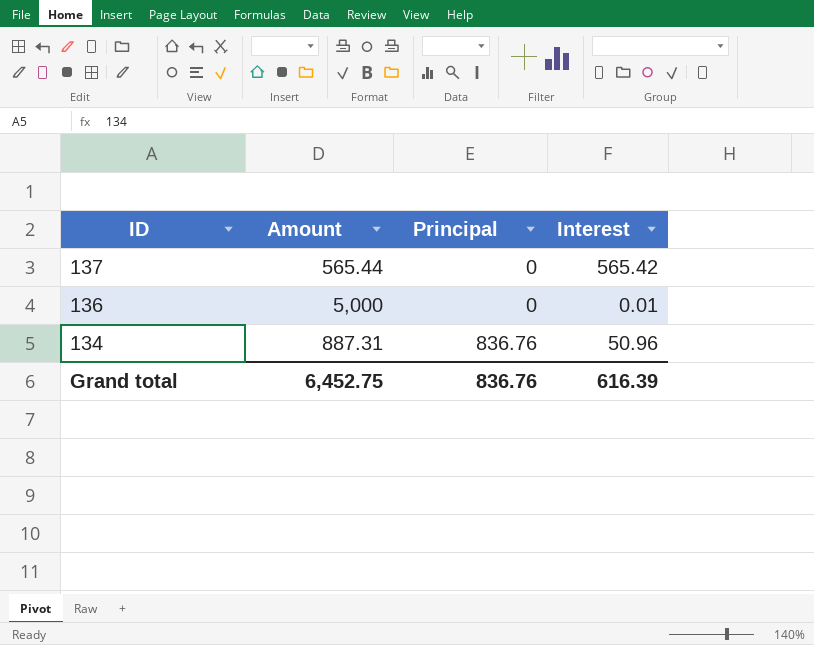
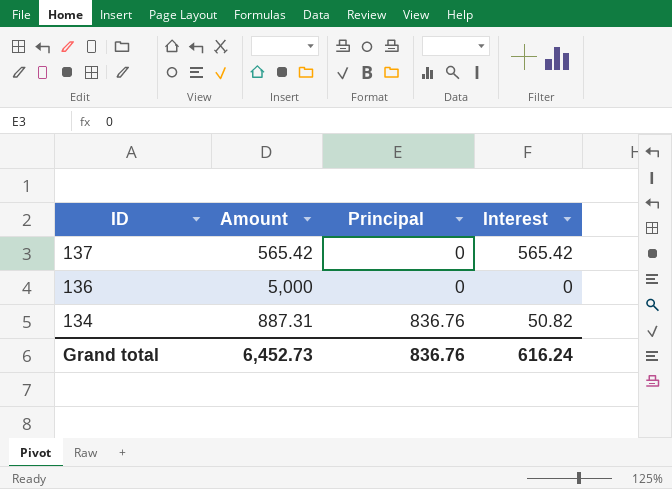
137 | Amount: 565.44 -> 565.42
136 | Interest: 0.01 -> 0
134 | Interest: 50.96 -> 50.82
Grand total | Amount: 6,452.75 -> 6,452.73
Grand total | Interest: 616.39 -> 616.24

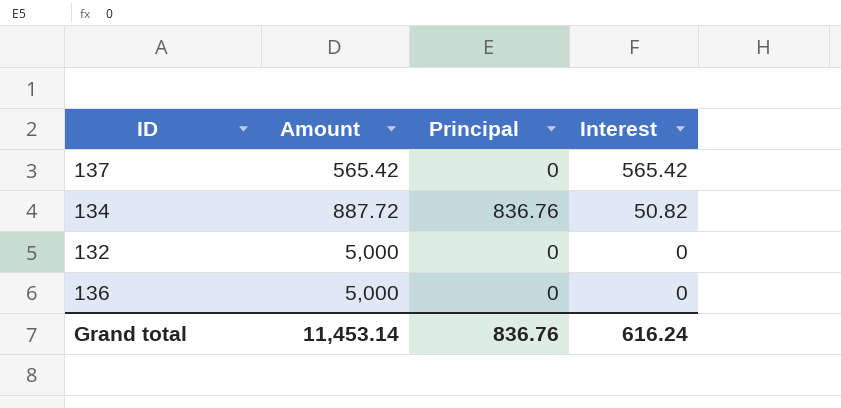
row order: ID descending -> Amount ascending
134 | Amount: 887.31 -> 887.72
row 132: none -> 5,000 | 0 | 0
Grand total | Amount: 6,452.73 -> 11,453.14

